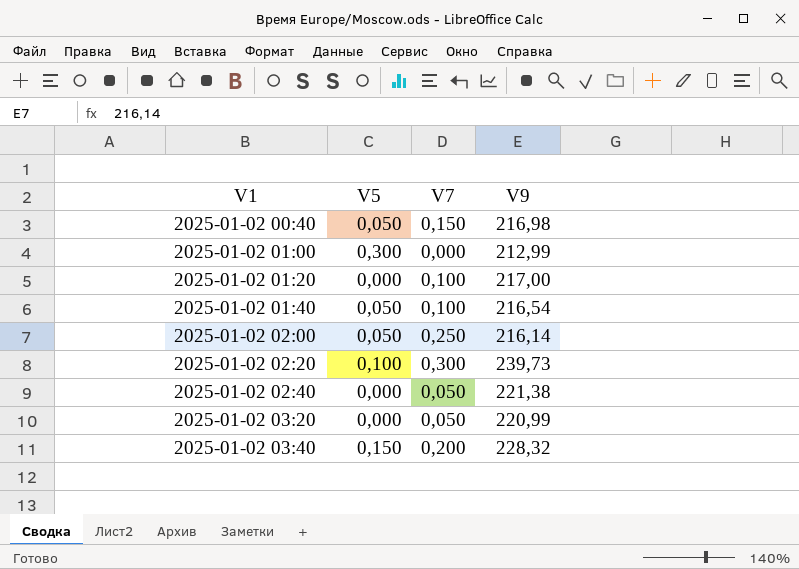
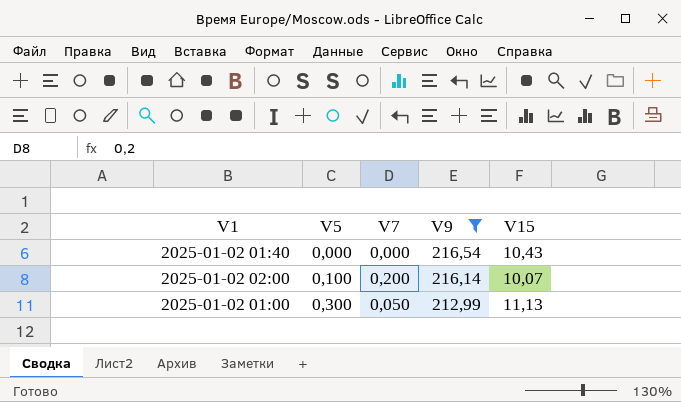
filter: none -> V9 <= 216,54
row order: V1 ascending -> V5 ascending
column V15 | position: none -> 5
2025-01-02 01:40 | V5: 0,050 -> 0,000
2025-01-02 01:40 | V7: 0,100 -> 0,000
2025-01-02 02:00 | V5: 0,050 -> 0,100
2025-01-02 02:00 | V7: 0,250 -> 0,200
2025-01-02 01:00 | V7: 0,000 -> 0,050

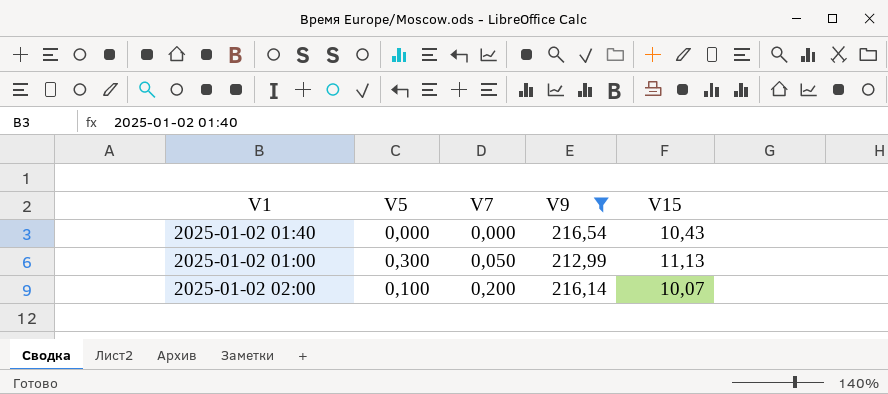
row order: V5 ascending -> V7 ascending

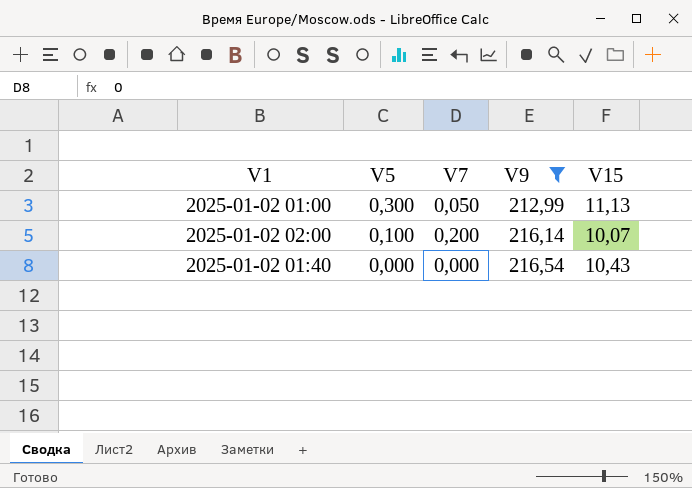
row order: V7 ascending -> V5 descending

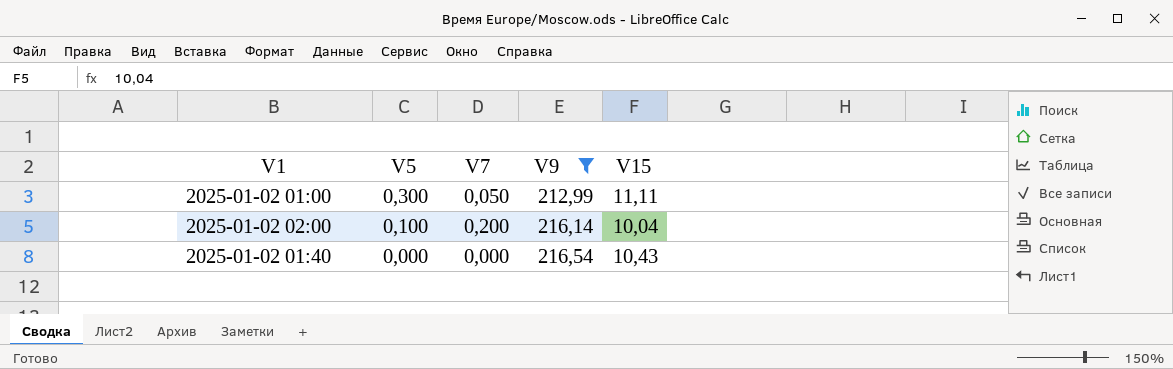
2025-01-02 01:00 | V15: 11,13 -> 11,11
2025-01-02 02:00 | V15: 10,07 -> 10,04

